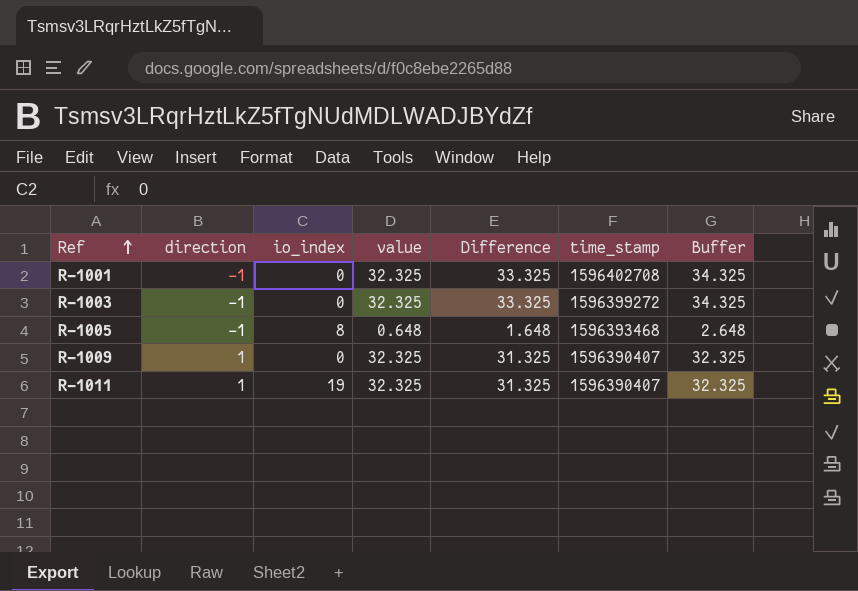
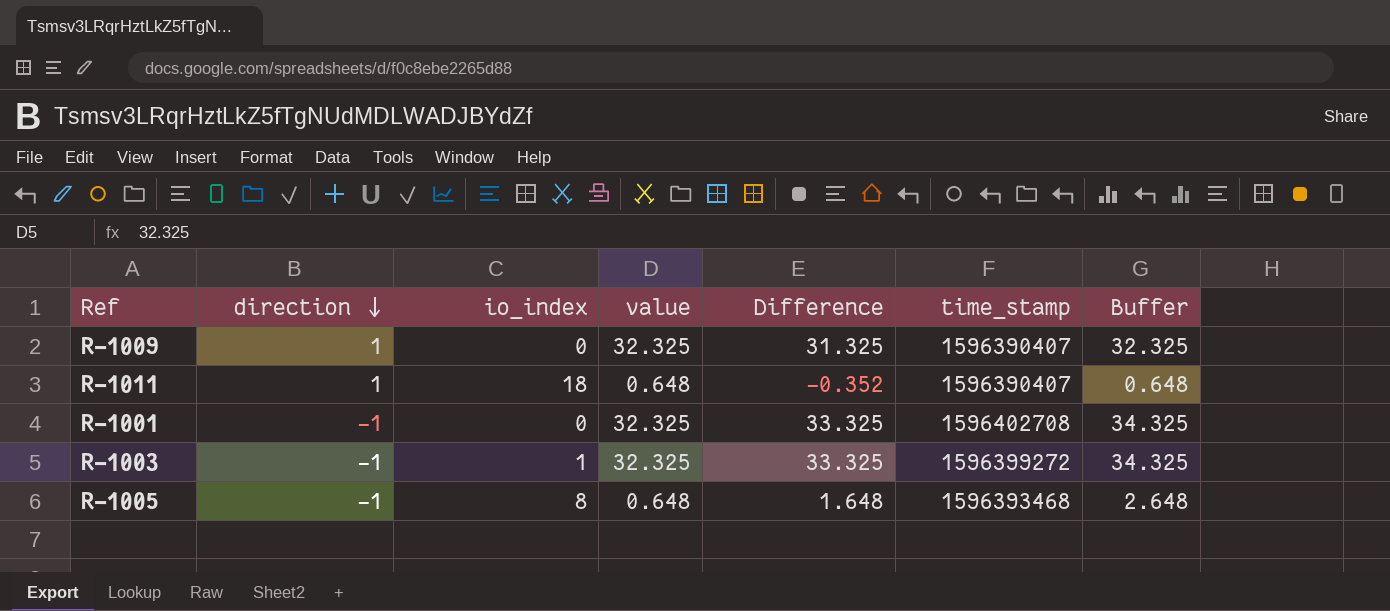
row order: Ref ascending -> direction descending
R-1011 | io_index: 19 -> 18
R-1011 | value: 32.325 -> 0.648
R-1011 | Difference: 31.325 -> -0.352
R-1011 | Buffer: 32.325 -> 0.648
R-1003 | io_index: 0 -> 1

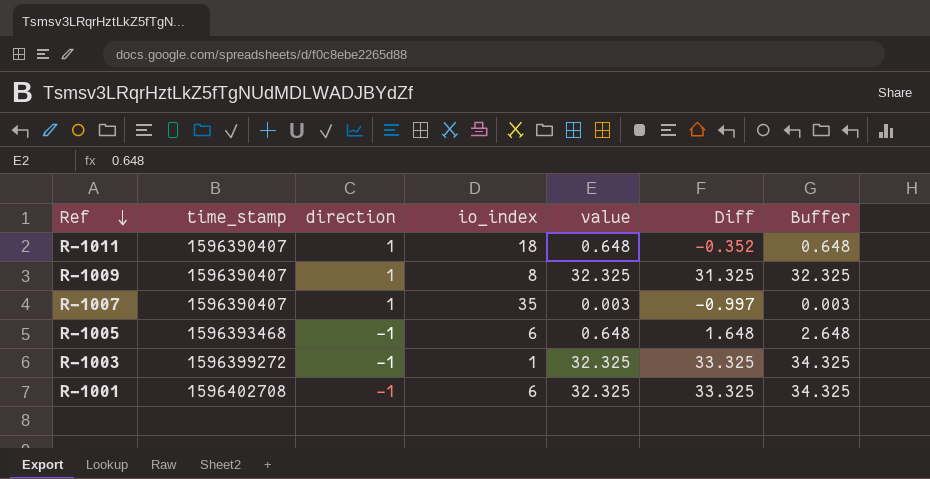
row order: direction descending -> Ref descending
column time_stamp | position: 6 -> 2
column name: Difference -> Diff
R-1009 | io_index: 0 -> 8
row R-1007: none -> 1596390407 | 1 | 35 | 0.003 | -0.997 | 0.003
R-1005 | io_index: 8 -> 6
R-1001 | io_index: 0 -> 6

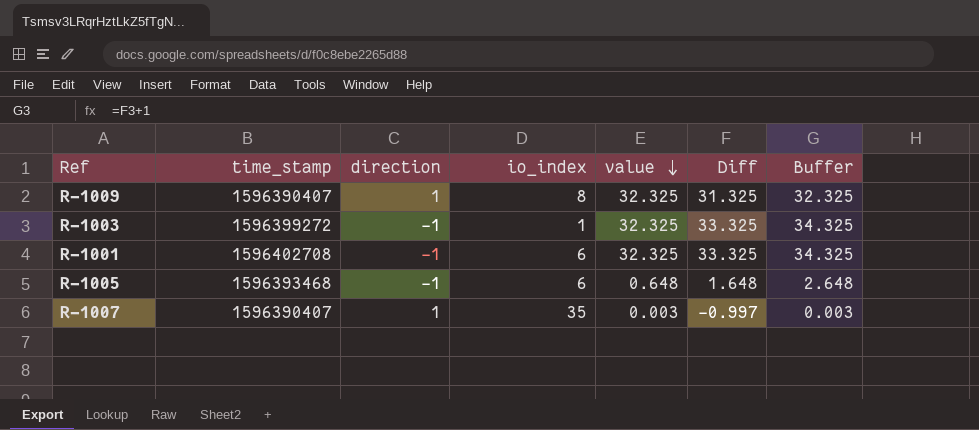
row order: Ref descending -> value descending
row R-1011: 1596390407 | 1 | 18 | 0.648 | -0.352 | 0.648 -> none

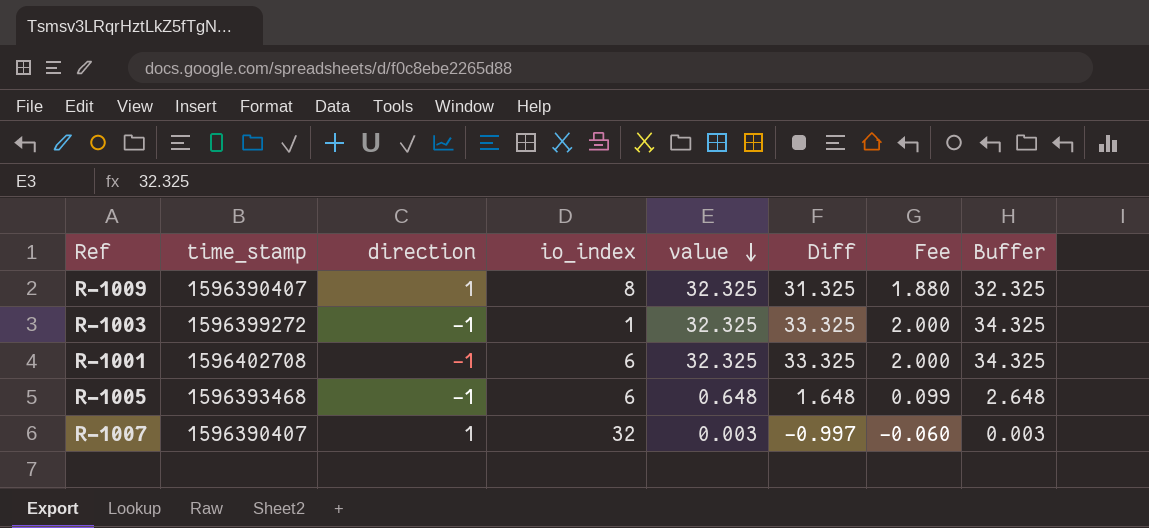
column Fee | formula: none -> [Diff] * 0.06
R-1007 | io_index: 35 -> 32

